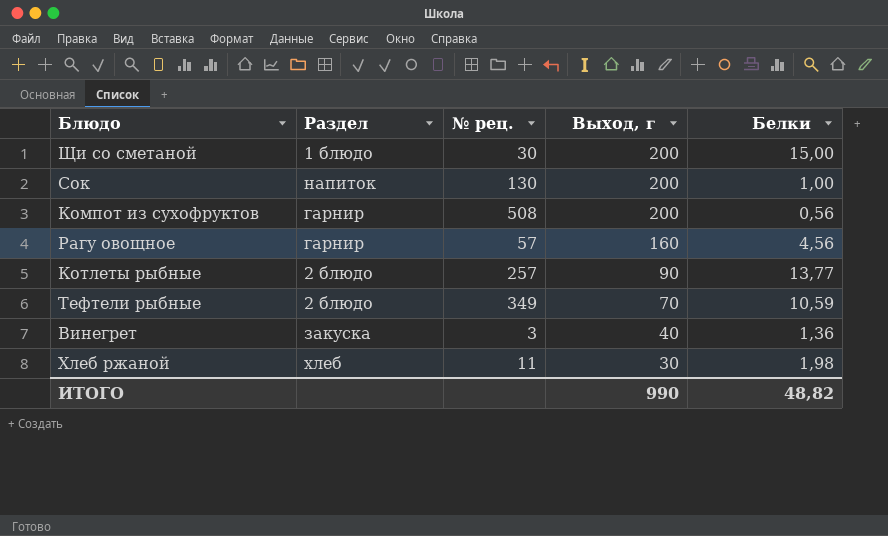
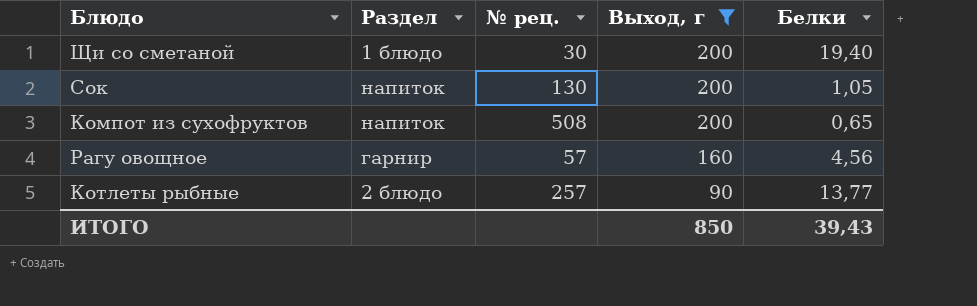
filter: none -> Выход, г >= 90
Щи со сметаной | Белки: 15,00 -> 19,40
Сок | Белки: 1,00 -> 1,05
Компот из сухофруктов | Раздел: гарнир -> напиток
Компот из сухофруктов | Белки: 0,56 -> 0,65
ИТОГО | Выход, г: 990 -> 850
ИТОГО | Белки: 48,82 -> 39,43

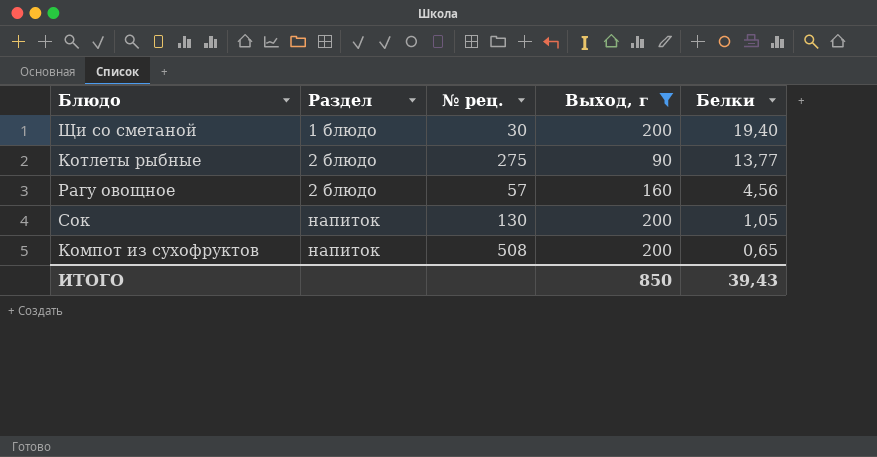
row order: Выход, г descending -> Раздел ascending
Котлеты рыбные | № рец.: 257 -> 275
Рагу овощное | Раздел: гарнир -> 2 блюдо

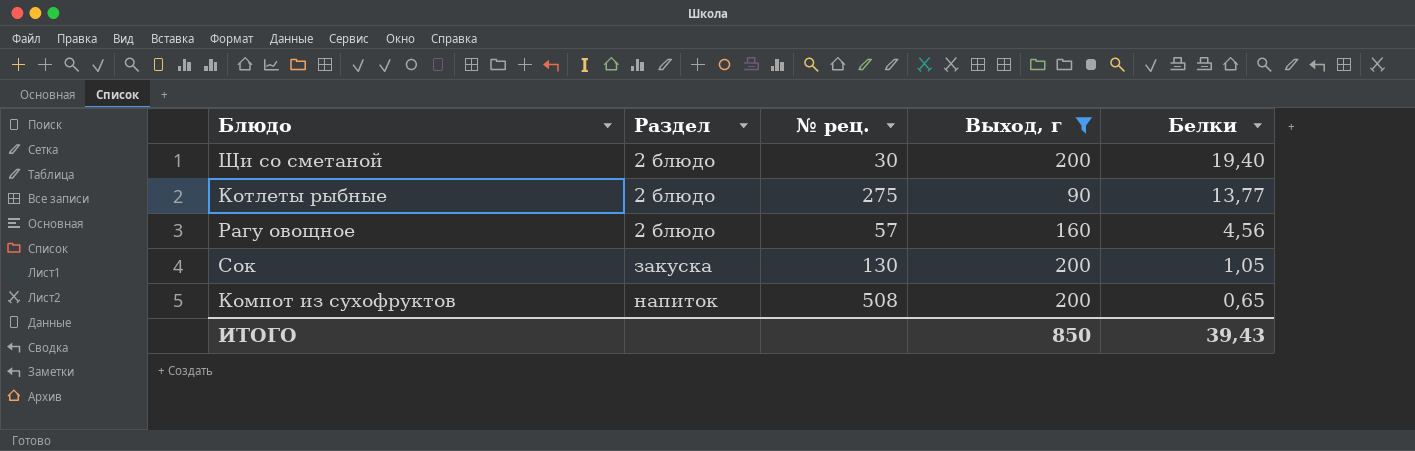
Щи со сметаной | Раздел: 1 блюдо -> 2 блюдо
Сок | Раздел: напиток -> закуска

